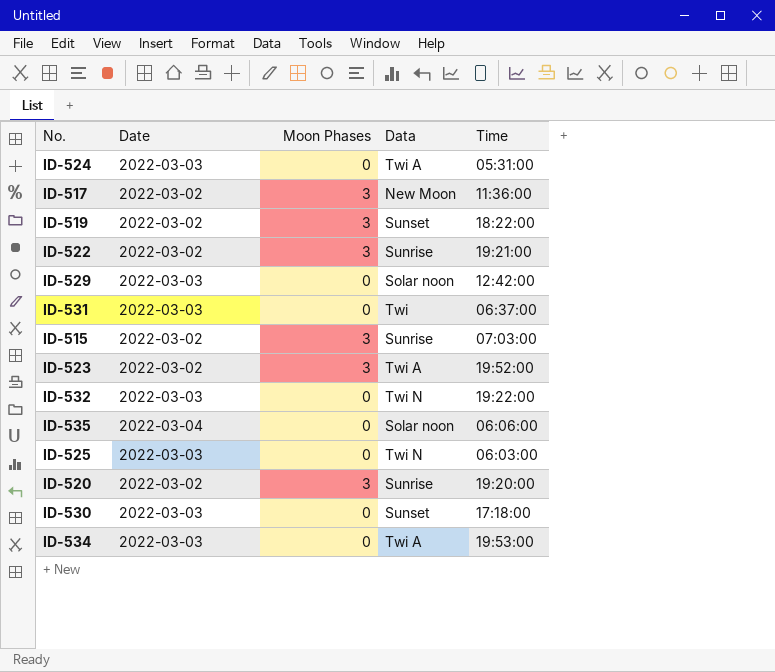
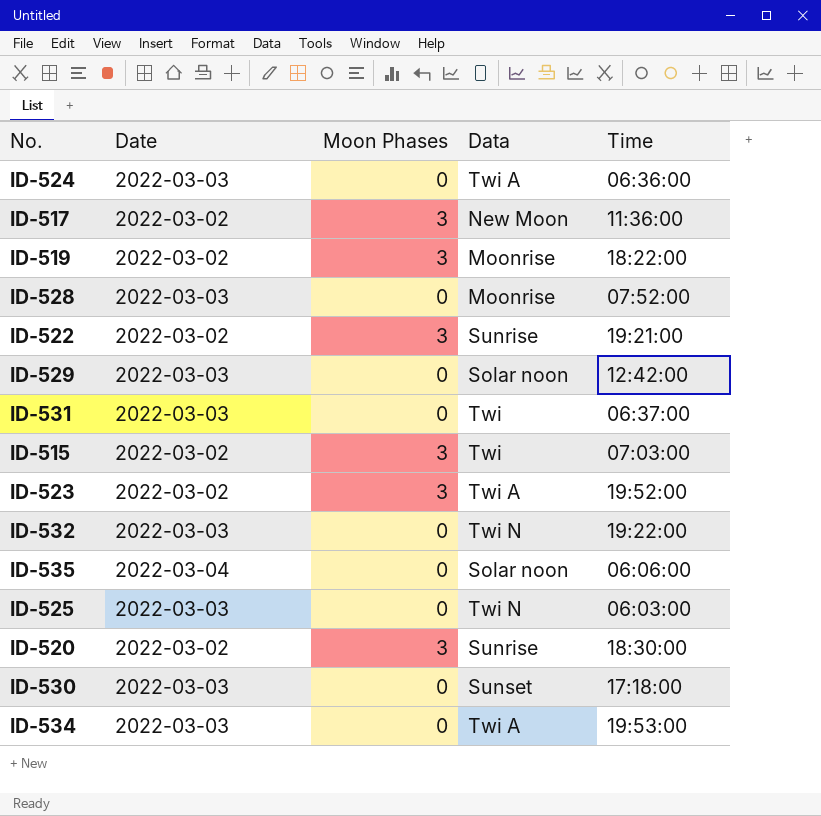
ID-524 | Time: 05:31:00 -> 06:36:00
ID-519 | Data: Sunset -> Moonrise
row ID-528: none -> 2022-03-03 | 0 | Moonrise | 07:52:00
ID-515 | Data: Sunrise -> Twi
ID-520 | Time: 19:20:00 -> 18:30:00

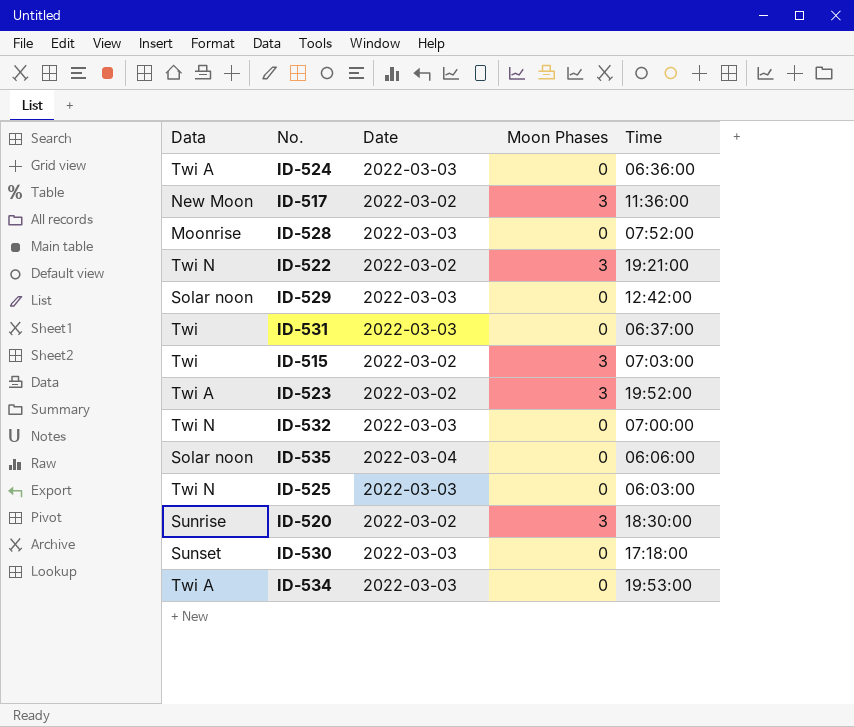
column Data | position: 4 -> 1
row ID-519: 2022-03-02 | 3 | Moonrise | 18:22:00 -> none
ID-522 | Data: Sunrise -> Twi N
ID-532 | Time: 19:22:00 -> 07:00:00

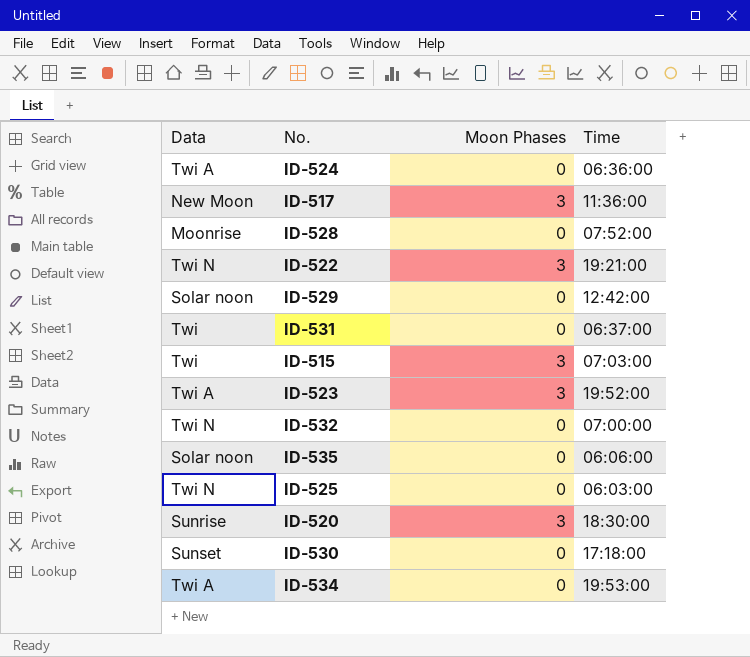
column Date | position: 3 -> none

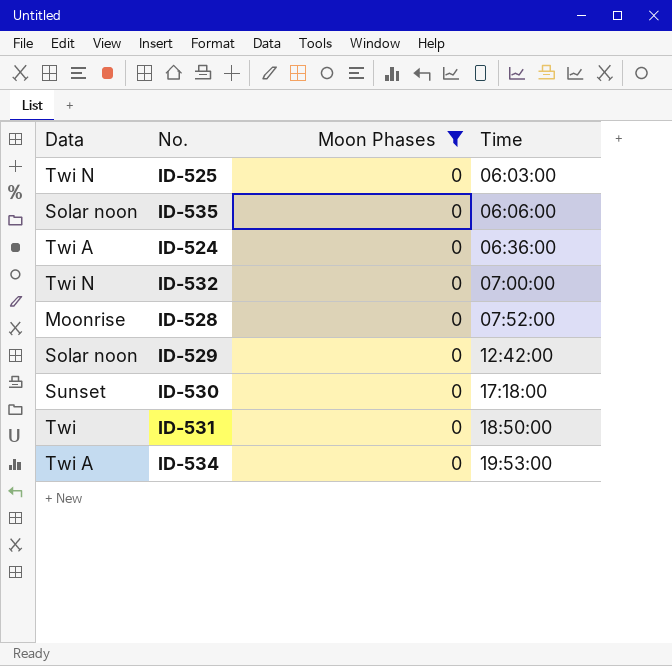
filter: none -> Moon Phases = 0
row order: none -> Time ascending
ID-531 | Time: 06:37:00 -> 18:50:00

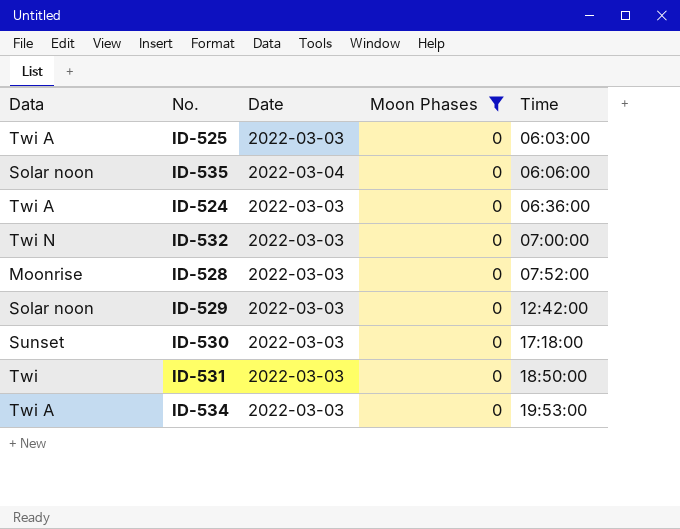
column Date | position: none -> 3
ID-525 | Data: Twi N -> Twi A

